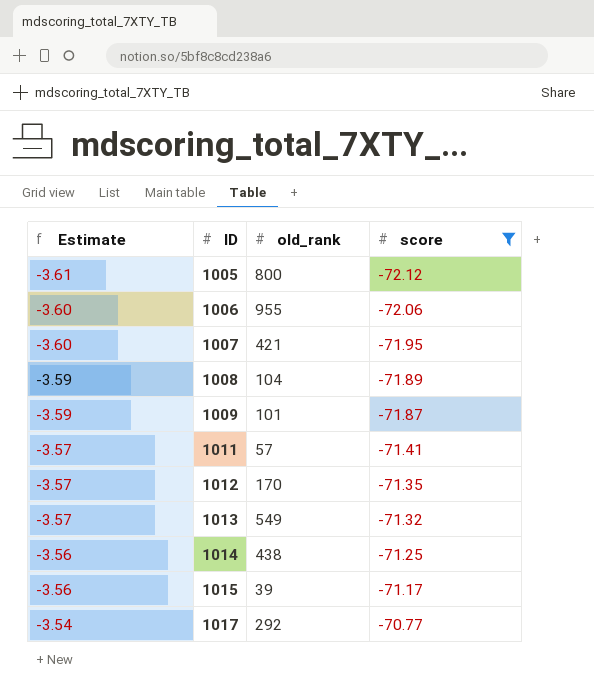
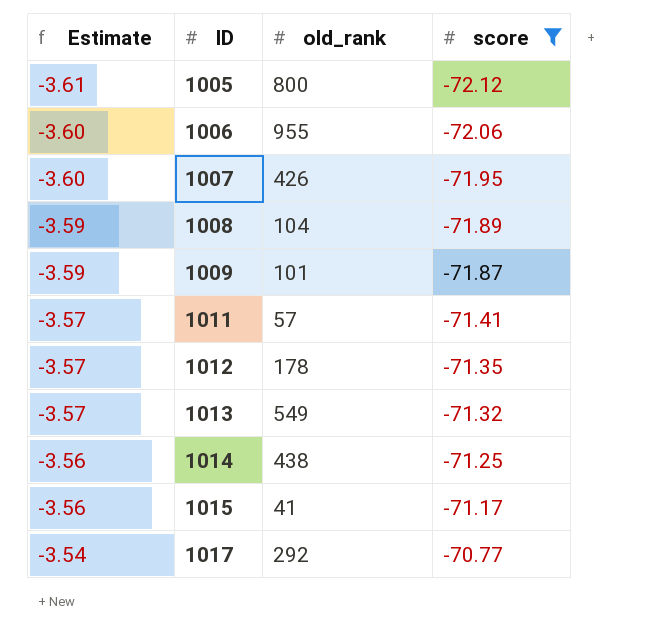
1007 | old_rank: 421 -> 426
1012 | old_rank: 170 -> 178
1015 | old_rank: 39 -> 41

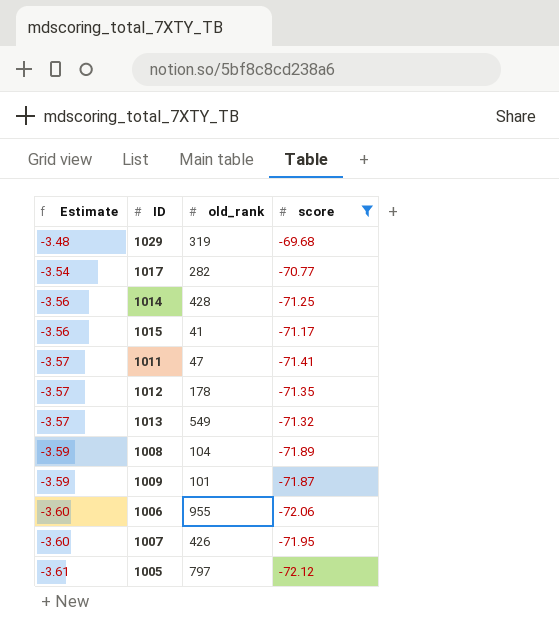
row order: Estimate ascending -> Estimate descending
row 1029: none -> -3.48 | 319 | -69.68
1017 | old_rank: 292 -> 282
1014 | old_rank: 438 -> 428
1011 | old_rank: 57 -> 47
1005 | old_rank: 800 -> 797

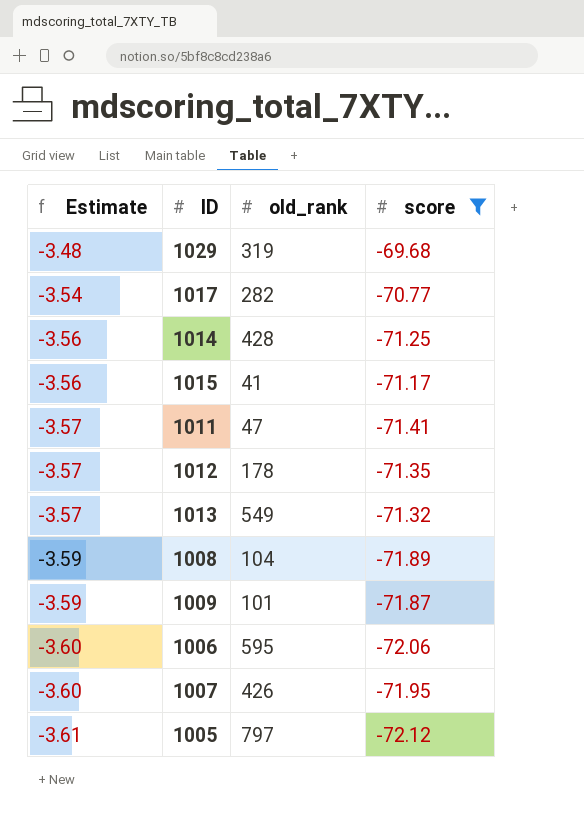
1006 | old_rank: 955 -> 595

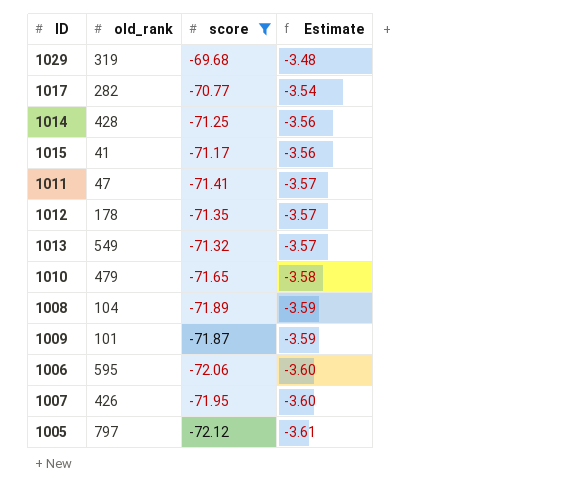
column Estimate | position: 1 -> 4
row 1010: none -> 479 | -71.65 | -3.58

